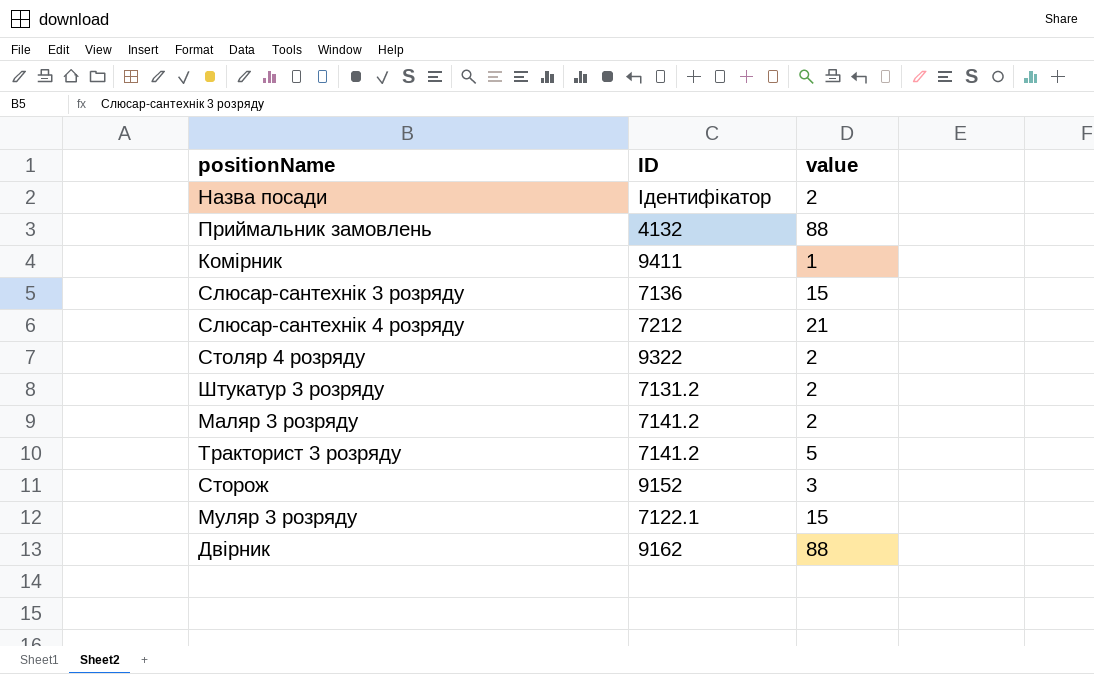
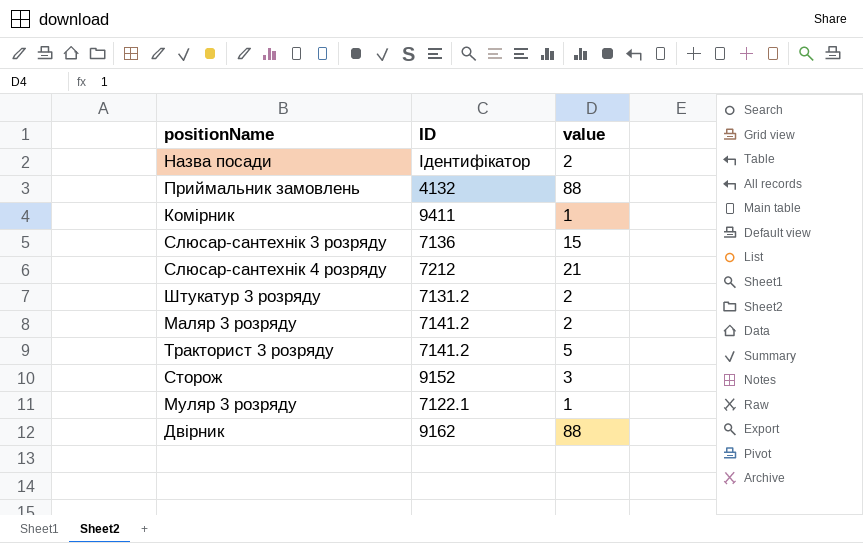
row Столяр 4 розряду: 9322 | 2 -> none
Муляр 3 розряду | value: 15 -> 1

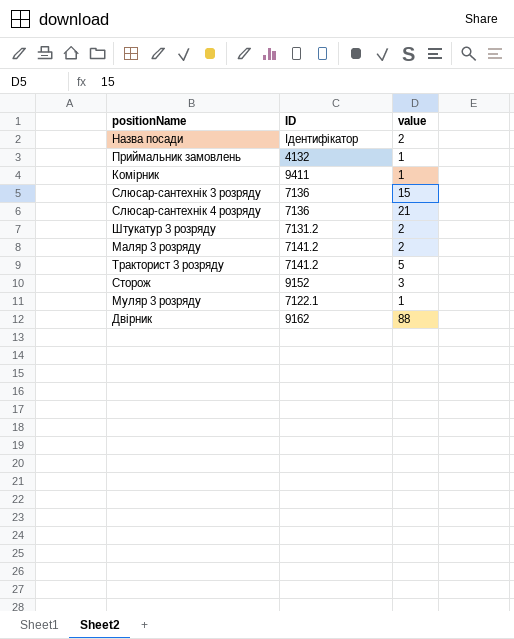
Приймальник замовлень | value: 88 -> 1
Слюсар-сантехнік 4 розряду | ID: 7212 -> 7136

